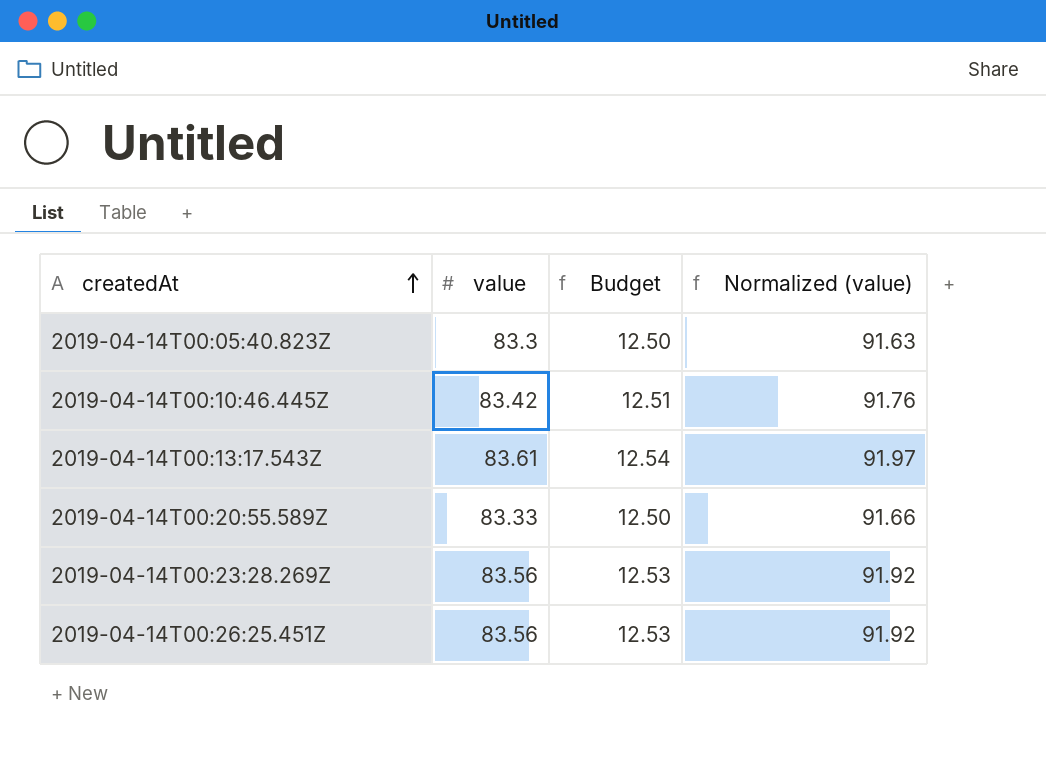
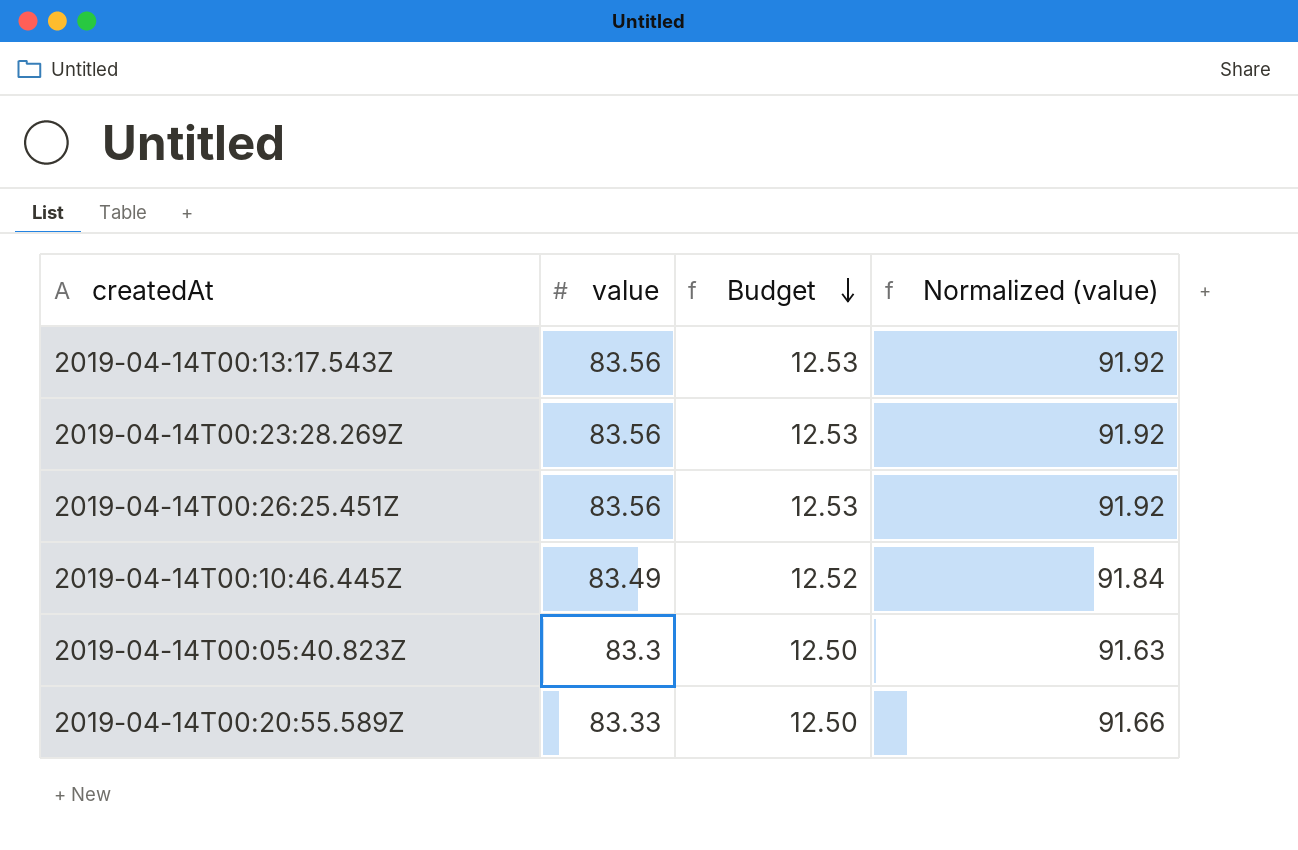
row order: createdAt ascending -> Budget descending
2019-04-14T00:13:17.543Z | value: 83.61 -> 83.56
2019-04-14T00:13:17.543Z | Budget: 12.54 -> 12.53
2019-04-14T00:13:17.543Z | Normalized (value): 91.97 -> 91.92
2019-04-14T00:10:46.445Z | value: 83.42 -> 83.49
2019-04-14T00:10:46.445Z | Budget: 12.51 -> 12.52
2019-04-14T00:10:46.445Z | Normalized (value): 91.76 -> 91.84

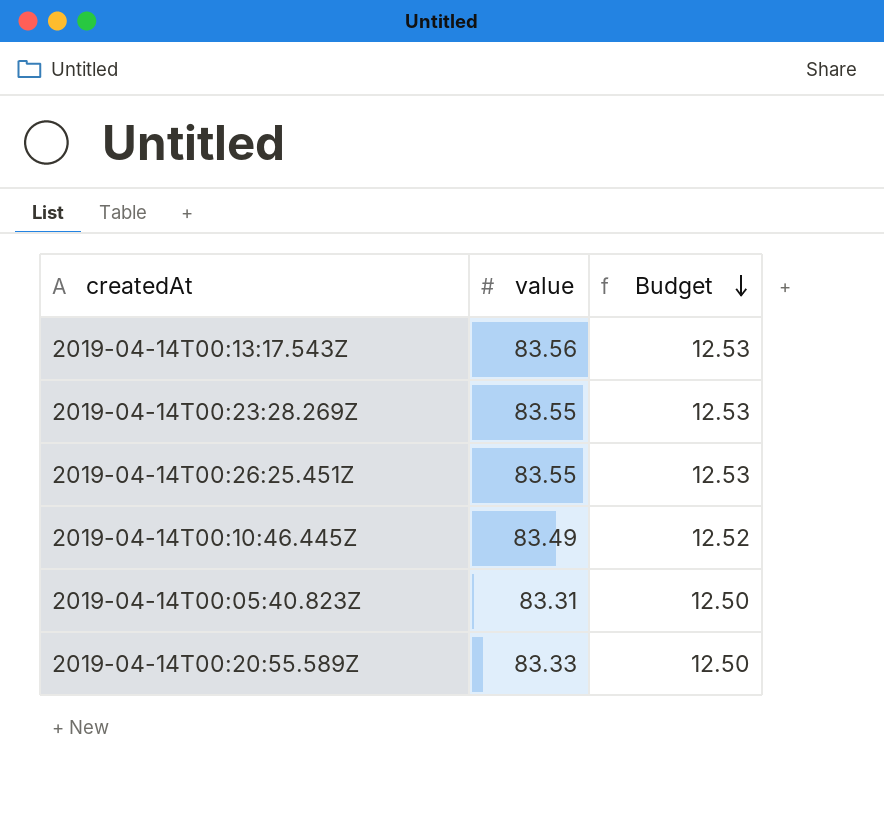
column Normalized (value) | formula: [value] * 1.1 -> none
2019-04-14T00:23:28.269Z | value: 83.56 -> 83.55
2019-04-14T00:26:25.451Z | value: 83.56 -> 83.55
2019-04-14T00:05:40.823Z | value: 83.3 -> 83.31

